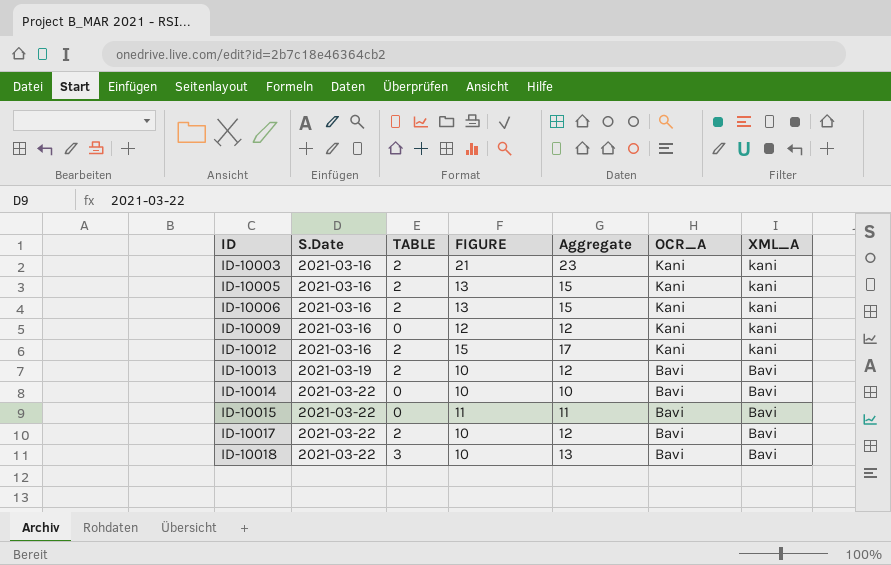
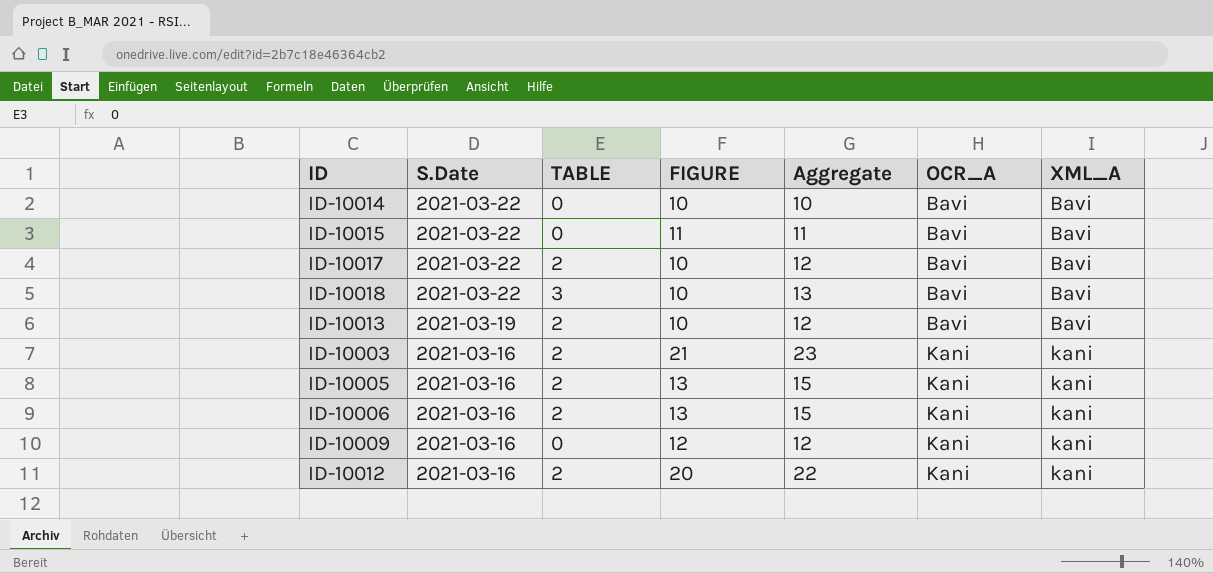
row order: ID ascending -> S.Date descending
ID-10012 | FIGURE: 15 -> 20
ID-10012 | Aggregate: 17 -> 22

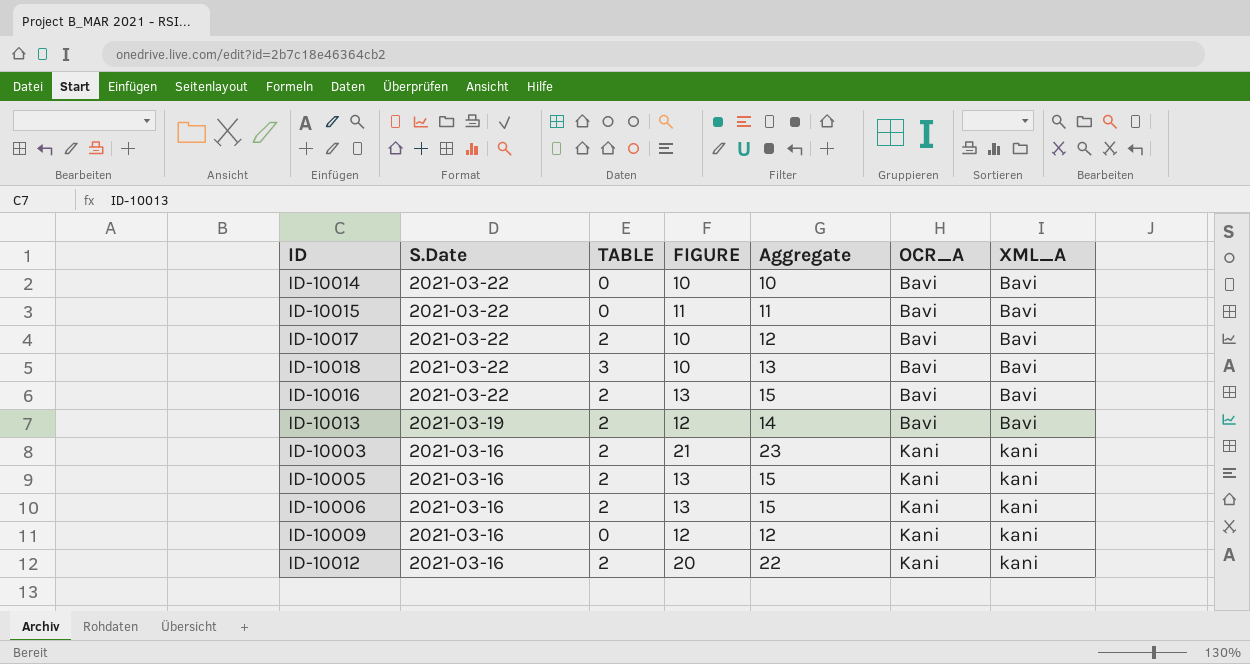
row ID-10016: none -> 2021-03-22 | 2 | 13 | 15 | Bavi | Bavi
ID-10013 | FIGURE: 10 -> 12
ID-10013 | Aggregate: 12 -> 14

